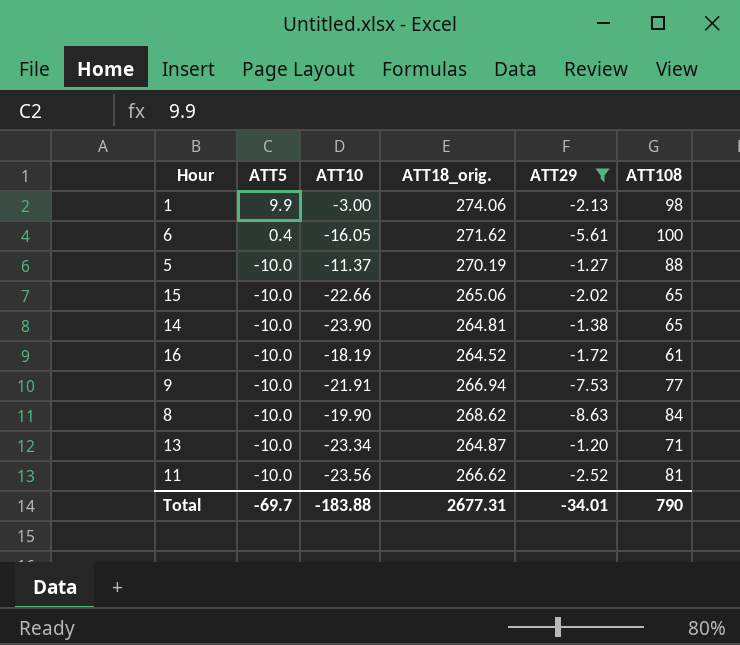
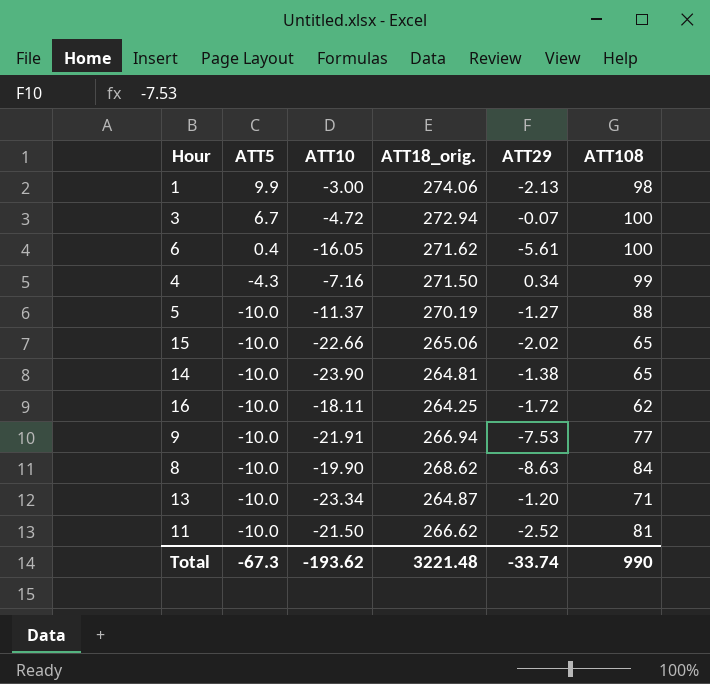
filter: ATT29 <= -1.20 -> none
16 | ATT10: -18.19 -> -18.11
16 | ATT18_orig.: 264.52 -> 264.25
16 | ATT108: 61 -> 62
11 | ATT10: -23.56 -> -21.50
Total | ATT5: -69.7 -> -67.3
Total | ATT10: -183.88 -> -193.62
Total | ATT18_orig.: 2677.31 -> 3221.48
Total | ATT29: -34.01 -> -33.74
Total | ATT108: 790 -> 990

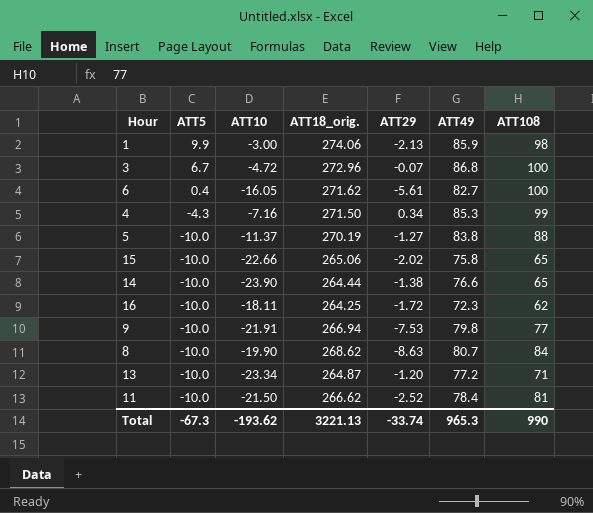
column ATT49 | position: none -> 6
3 | ATT18_orig.: 272.94 -> 272.96
14 | ATT18_orig.: 264.81 -> 264.44
Total | ATT18_orig.: 3221.48 -> 3221.13

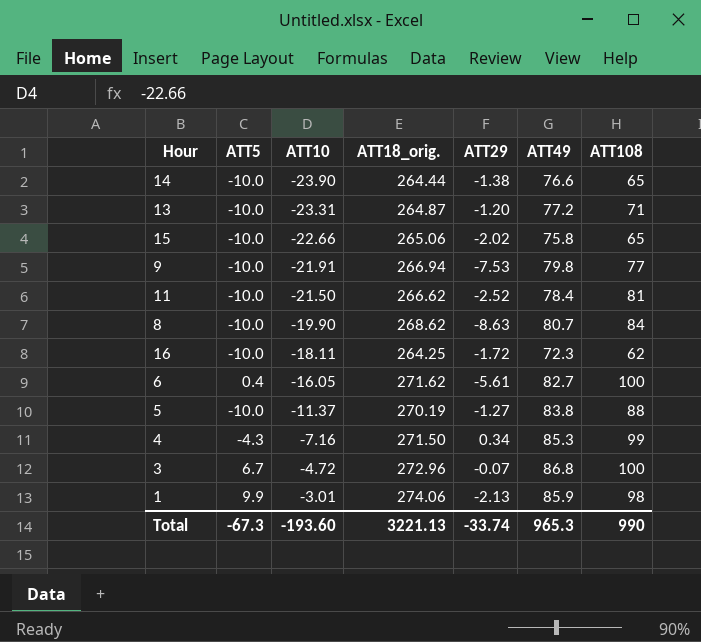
row order: ATT5 descending -> ATT10 ascending
13 | ATT10: -23.34 -> -23.31
1 | ATT10: -3.00 -> -3.01
Total | ATT10: -193.62 -> -193.60

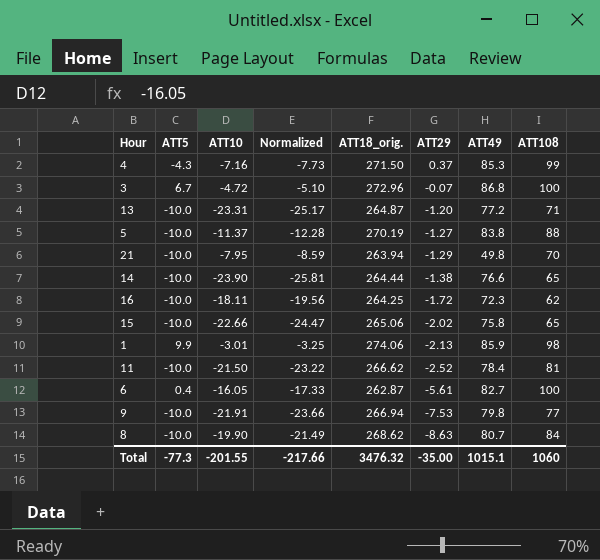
row order: ATT10 ascending -> ATT29 descending
column Normalized | formula: none -> [ATT10] * 1.08
4 | ATT29: 0.34 -> 0.37
row 21: none -> -10.0 | -7.95 | -8.59 | 263.94 | -1.29 | 49.8 | 70
6 | ATT18_orig.: 271.62 -> 262.87
Total | ATT5: -67.3 -> -77.3
Total | ATT10: -193.60 -> -201.55
Total | ATT18_orig.: 3221.13 -> 3476.32
Total | ATT29: -33.74 -> -35.00
Total | ATT49: 965.3 -> 1015.1
Total | ATT108: 990 -> 1060

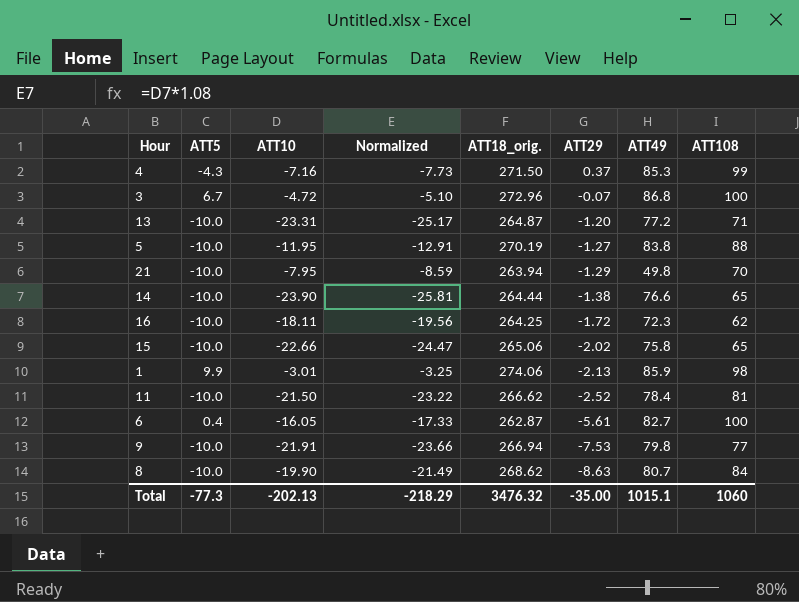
5 | ATT10: -11.37 -> -11.95
5 | Normalized: -12.28 -> -12.91
Total | ATT10: -201.55 -> -202.13
Total | Normalized: -217.66 -> -218.29

